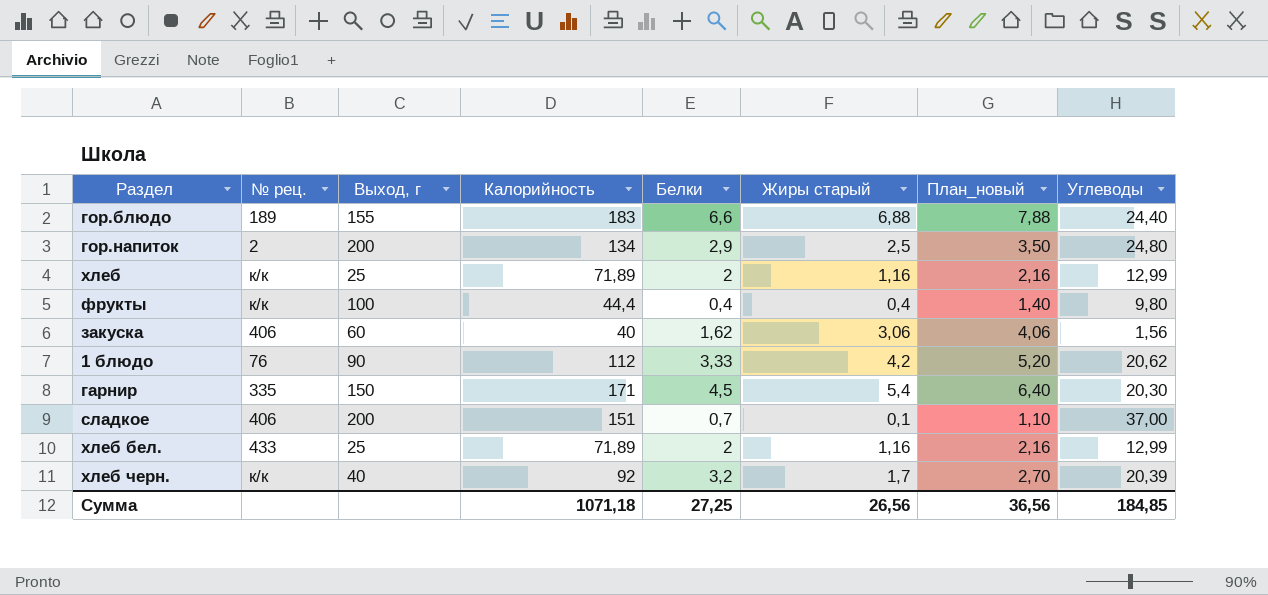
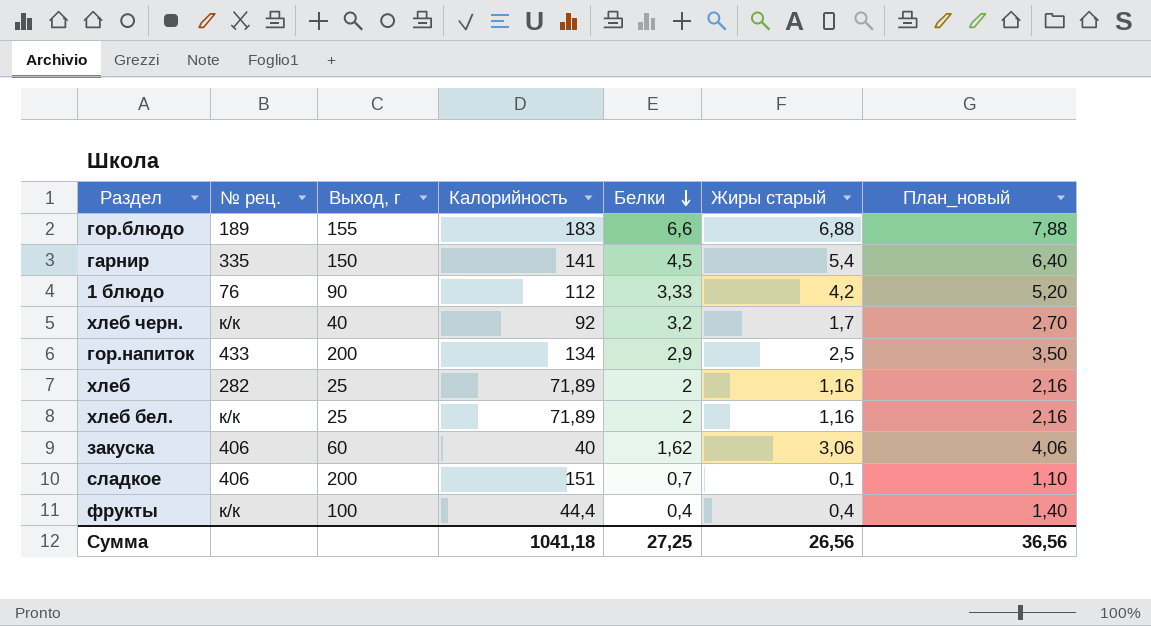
row order: none -> Белки descending
column Углеводы | position: 8 -> none
гарнир | Калорийность: 171 -> 141
гор.напиток | № рец.: 2 -> 433
хлеб | № рец.: к/к -> 282
хлеб бел. | № рец.: 433 -> к/к
Сумма | Калорийность: 1071,18 -> 1041,18

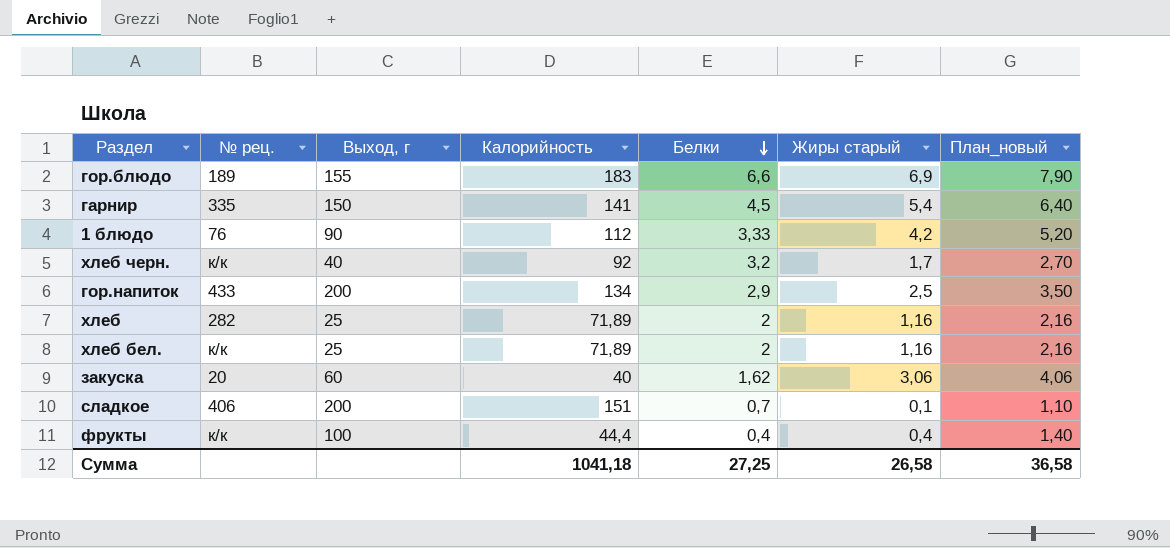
гор.блюдо | Жиры старый: 6,88 -> 6,9
гор.блюдо | План_новый: 7,88 -> 7,90
закуска | № рец.: 406 -> 20
Сумма | Жиры старый: 26,56 -> 26,58
Сумма | План_новый: 36,56 -> 36,58

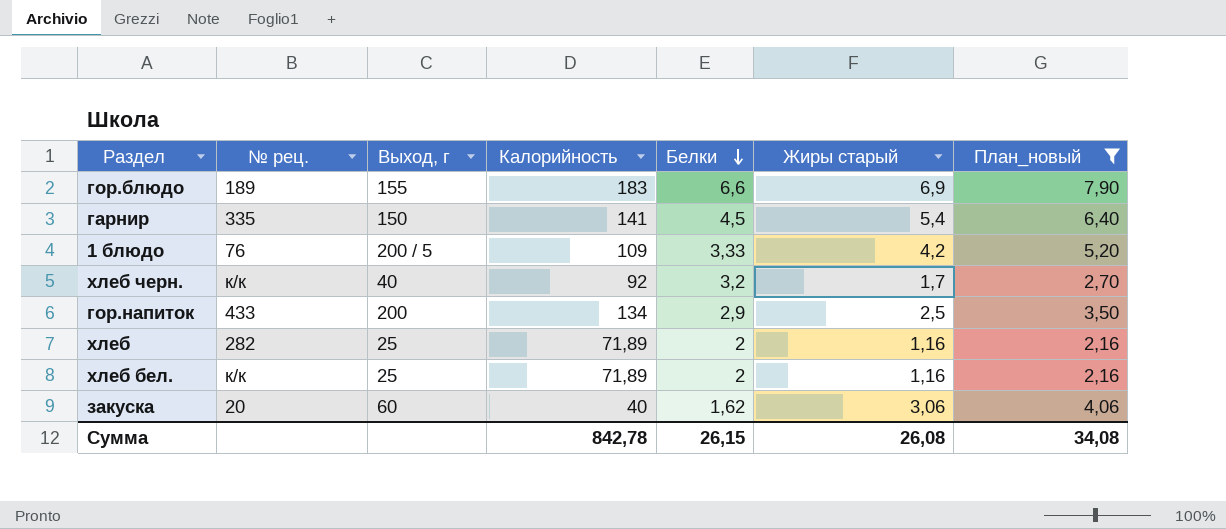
filter: none -> План_новый >= 2,16
1 блюдо | Выход, г: 90 -> 200 / 5
1 блюдо | Калорийность: 112 -> 109
Сумма | Калорийность: 1041,18 -> 842,78
Сумма | Белки: 27,25 -> 26,15
Сумма | Жиры старый: 26,58 -> 26,08
Сумма | План_новый: 36,58 -> 34,08

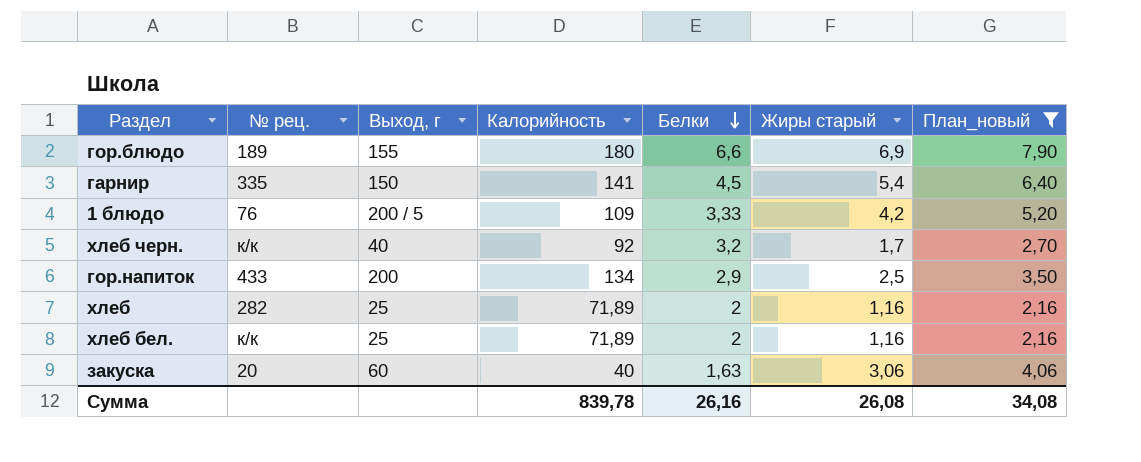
гор.блюдо | Калорийность: 183 -> 180
закуска | Белки: 1,62 -> 1,63
Сумма | Калорийность: 842,78 -> 839,78
Сумма | Белки: 26,15 -> 26,16

